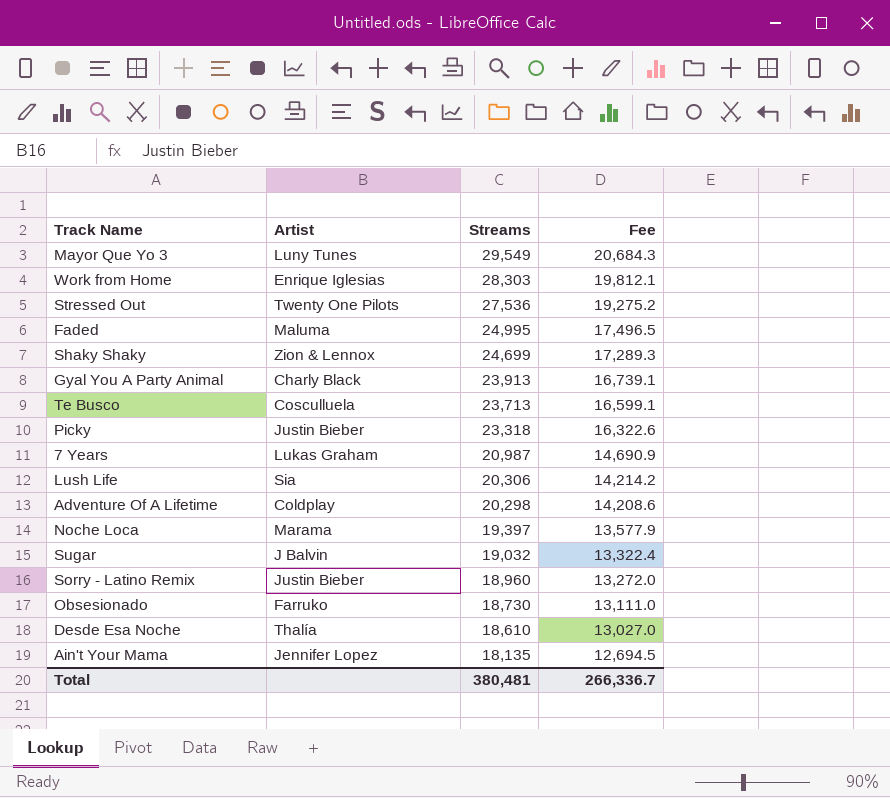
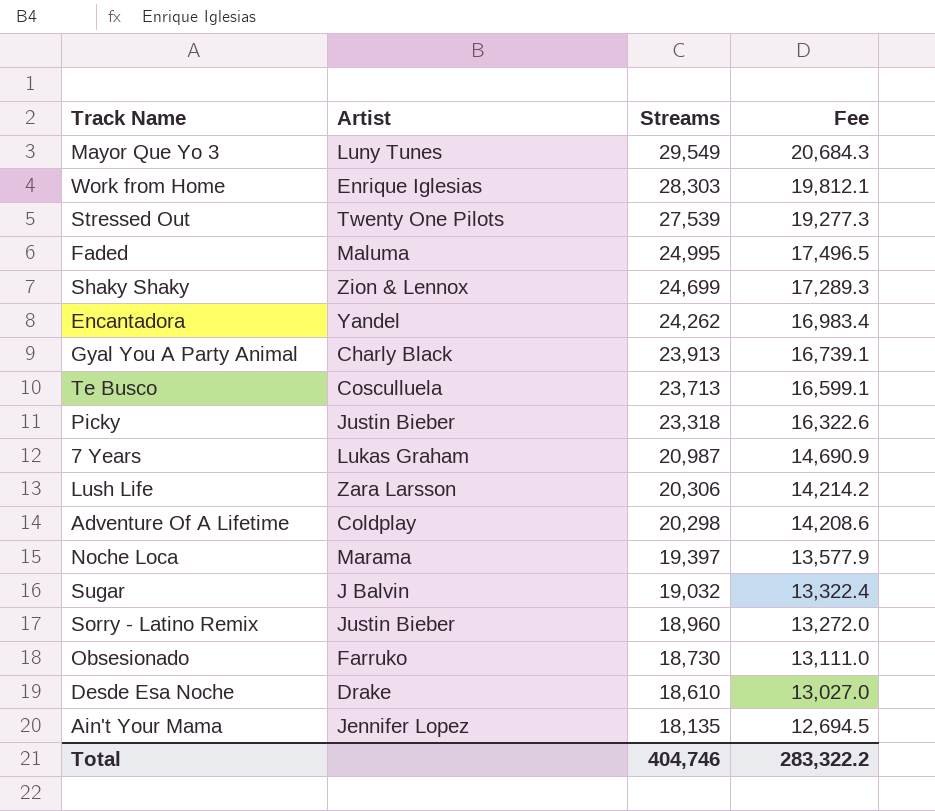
Stressed Out | Streams: 27,536 -> 27,539
Stressed Out | Fee: 19,275.2 -> 19,277.3
row Encantadora: none -> Yandel | 24,262 | 16,983.4
Lush Life | Artist: Sia -> Zara Larsson
Desde Esa Noche | Artist: Thalía -> Drake
Total | Streams: 380,481 -> 404,746
Total | Fee: 266,336.7 -> 283,322.2

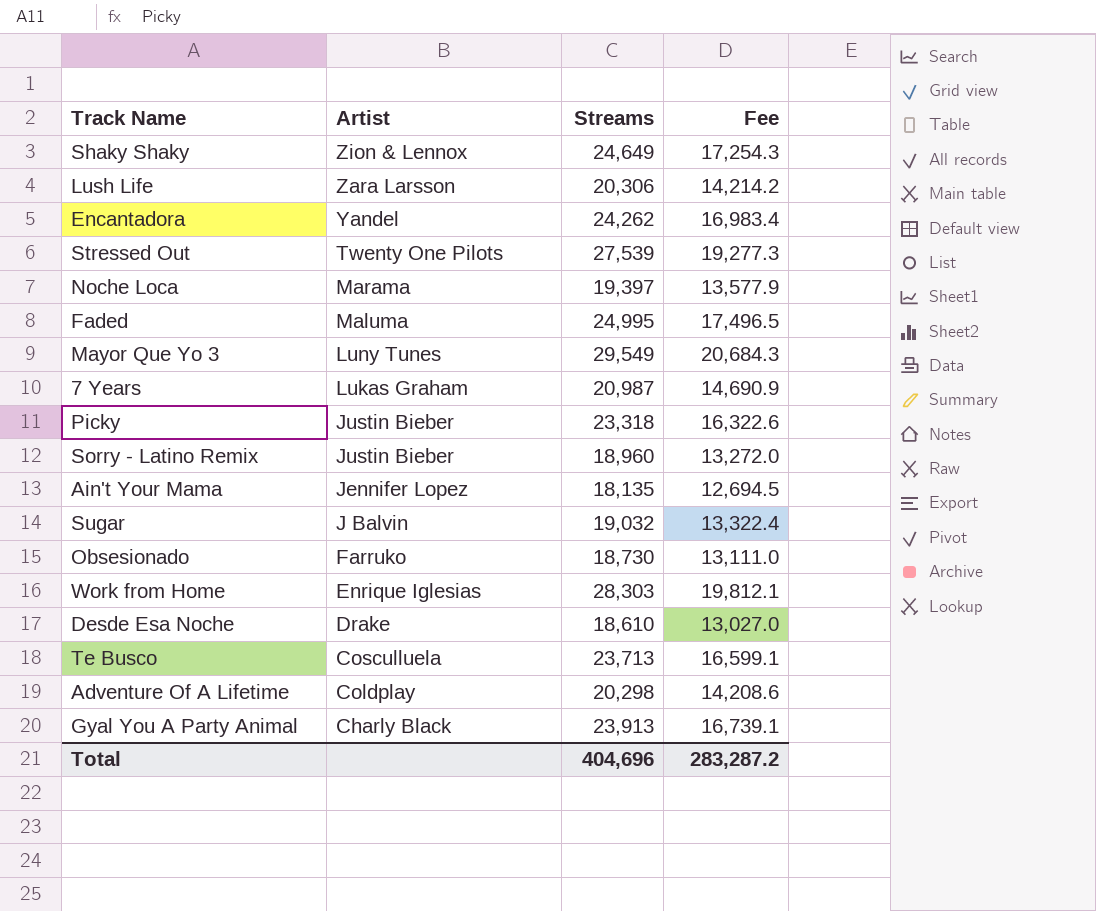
row order: Streams descending -> Artist descending
Shaky Shaky | Streams: 24,699 -> 24,649
Shaky Shaky | Fee: 17,289.3 -> 17,254.3
Total | Streams: 404,746 -> 404,696
Total | Fee: 283,322.2 -> 283,287.2

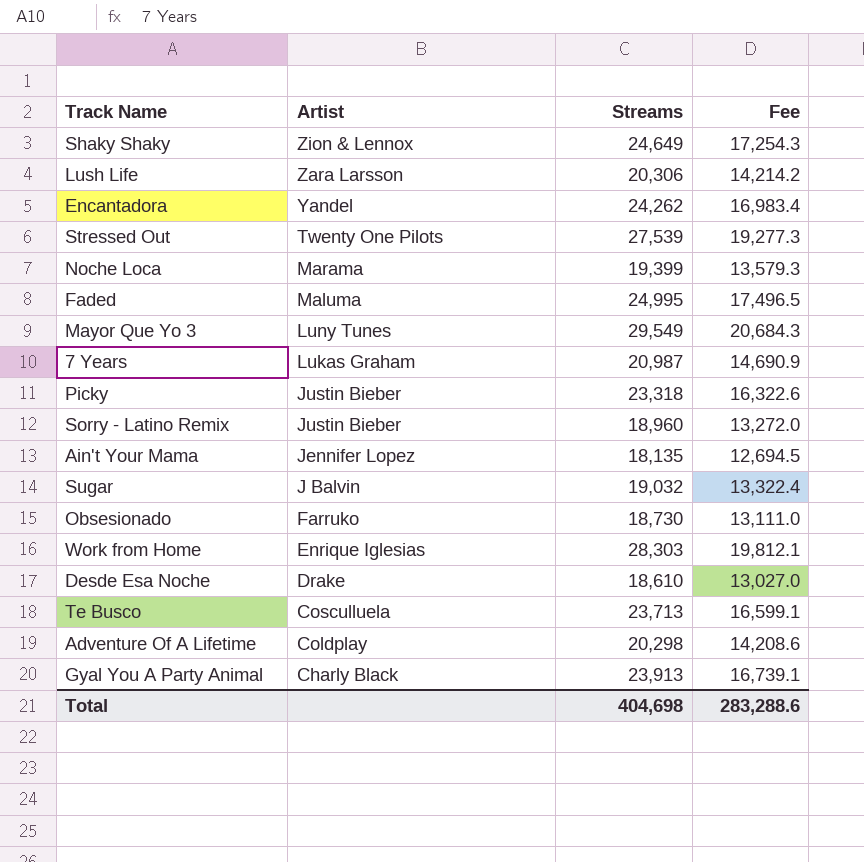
Noche Loca | Streams: 19,397 -> 19,399
Noche Loca | Fee: 13,577.9 -> 13,579.3
Total | Streams: 404,696 -> 404,698
Total | Fee: 283,287.2 -> 283,288.6

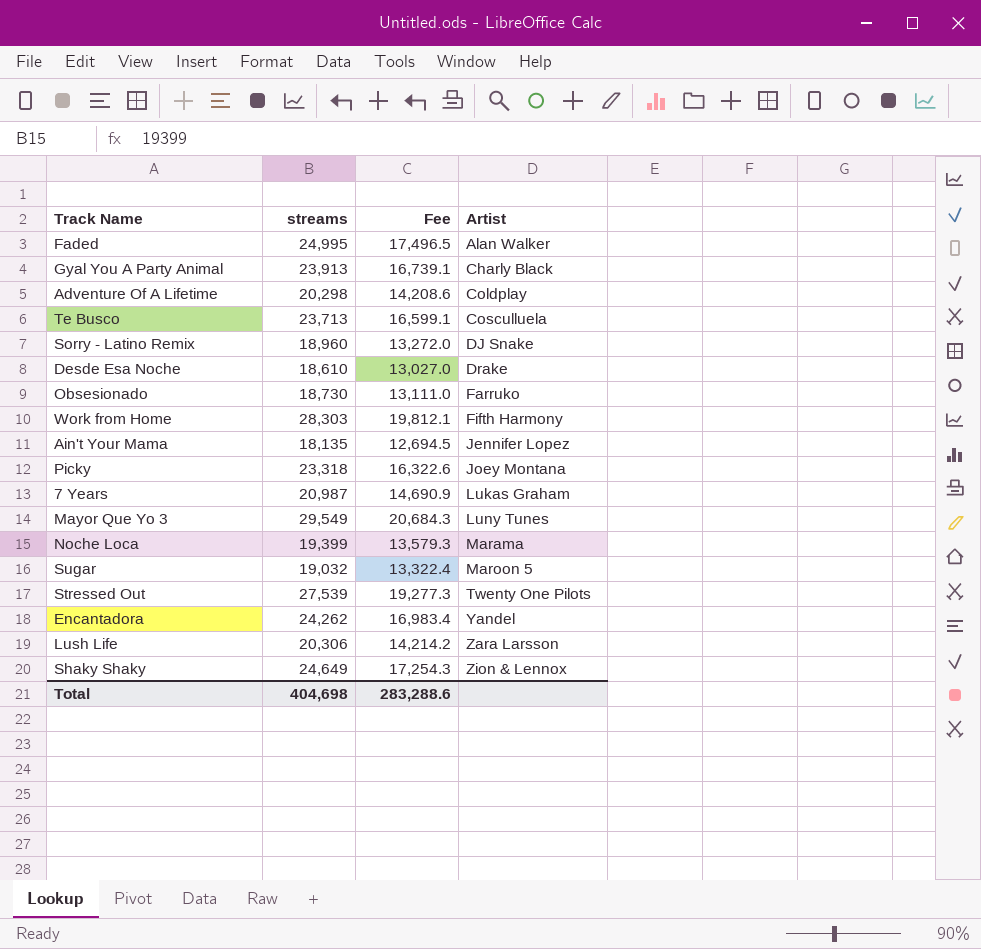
row order: Artist descending -> Artist ascending
column name: Streams -> streams
column Artist | position: 2 -> 4
Faded | Artist: Maluma -> Alan Walker
Sorry - Latino Remix | Artist: Justin Bieber -> DJ Snake
Work from Home | Artist: Enrique Iglesias -> Fifth Harmony
Picky | Artist: Justin Bieber -> Joey Montana
Sugar | Artist: J Balvin -> Maroon 5

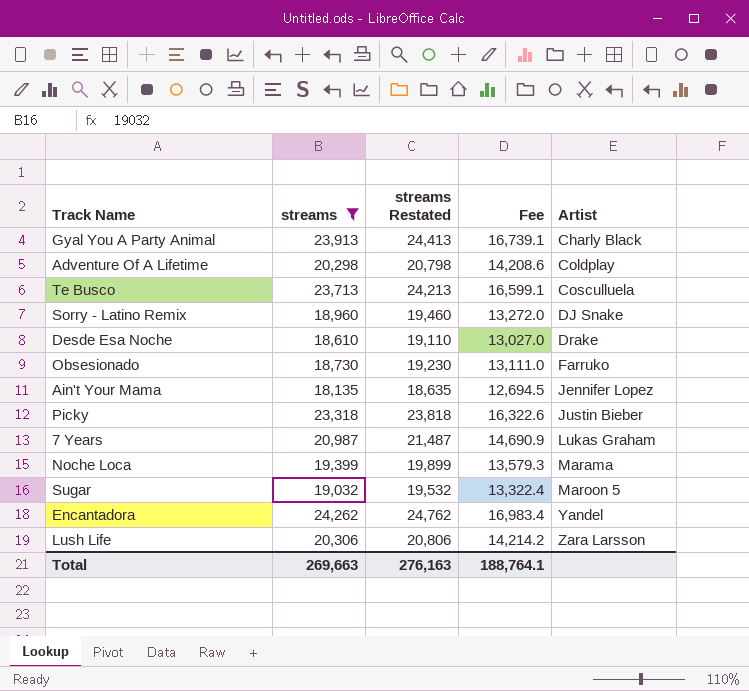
filter: none -> streams <= 24,262
column streams Restated | formula: none -> [streams] + 500
Picky | Artist: Joey Montana -> Justin Bieber
Total | streams: 404,698 -> 269,663
Total | Fee: 283,288.6 -> 188,764.1

